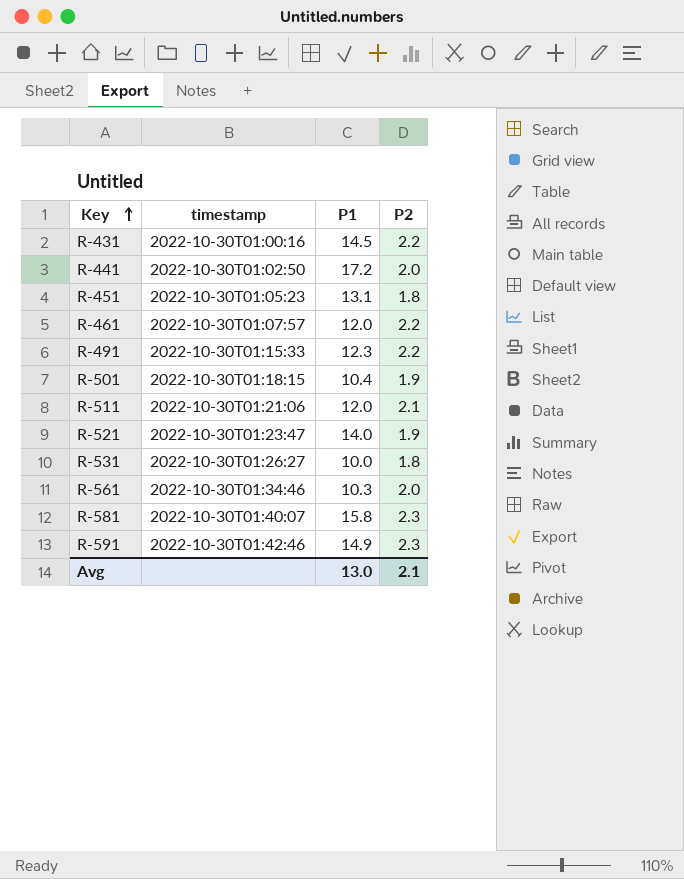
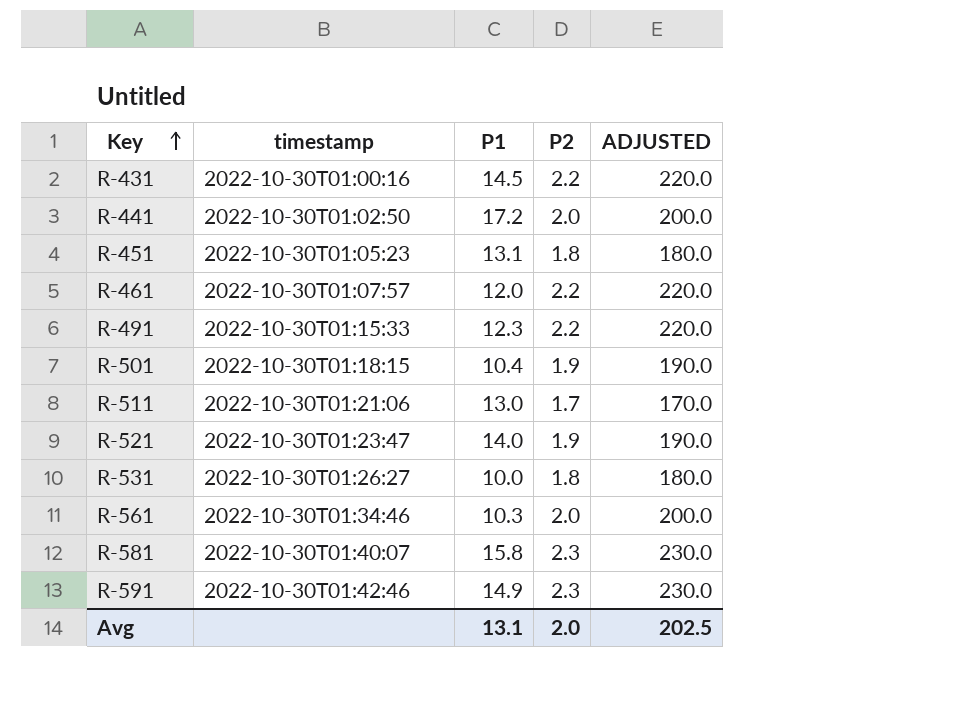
column ADJUSTED | formula: none -> [P2] * 100
R-511 | P1: 12.0 -> 13.0
R-511 | P2: 2.1 -> 1.7
Avg | P1: 13.0 -> 13.1
Avg | P2: 2.1 -> 2.0

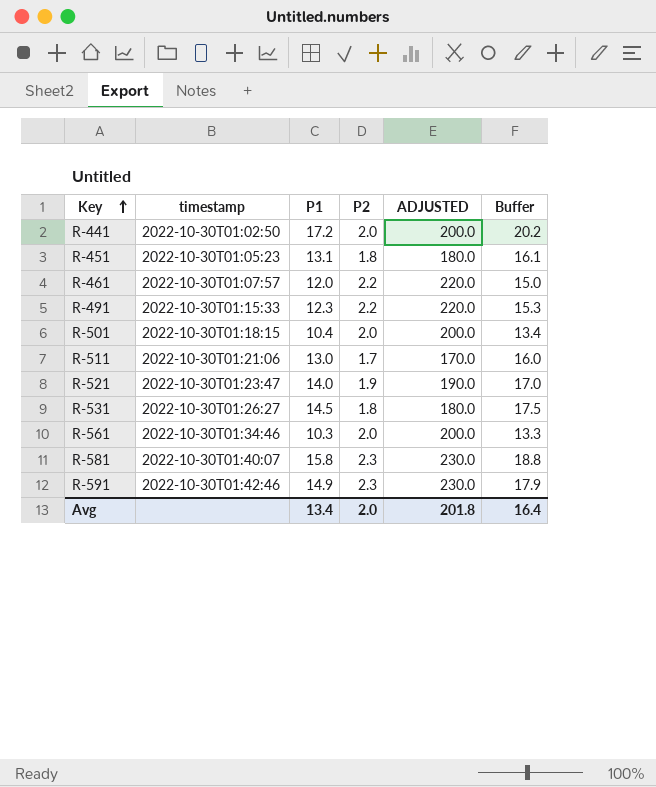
column Buffer | formula: none -> [P1] + 3
row R-431: 2022-10-30T01:00:16 | 14.5 | 2.2 | 220.0 -> none
R-501 | P2: 1.9 -> 2.0
R-501 | ADJUSTED: 190.0 -> 200.0
R-531 | P1: 10.0 -> 14.5
Avg | P1: 13.1 -> 13.4
Avg | ADJUSTED: 202.5 -> 201.8

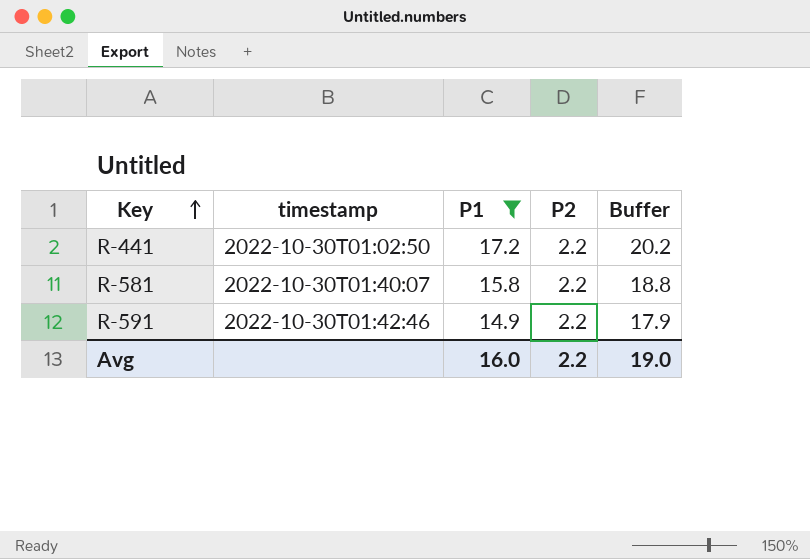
filter: none -> P1 >= 14.9
column ADJUSTED | formula: [P2] * 100 -> none
R-441 | P2: 2.0 -> 2.2
R-581 | P2: 2.3 -> 2.2
R-591 | P2: 2.3 -> 2.2
Avg | P1: 13.4 -> 16.0
Avg | P2: 2.0 -> 2.2
Avg | Buffer: 16.4 -> 19.0

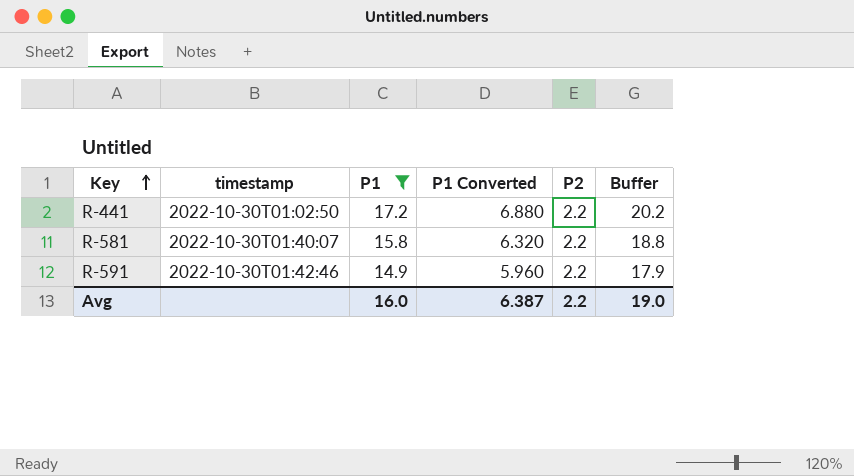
column P1 Converted | formula: none -> [P1] * 0.4

